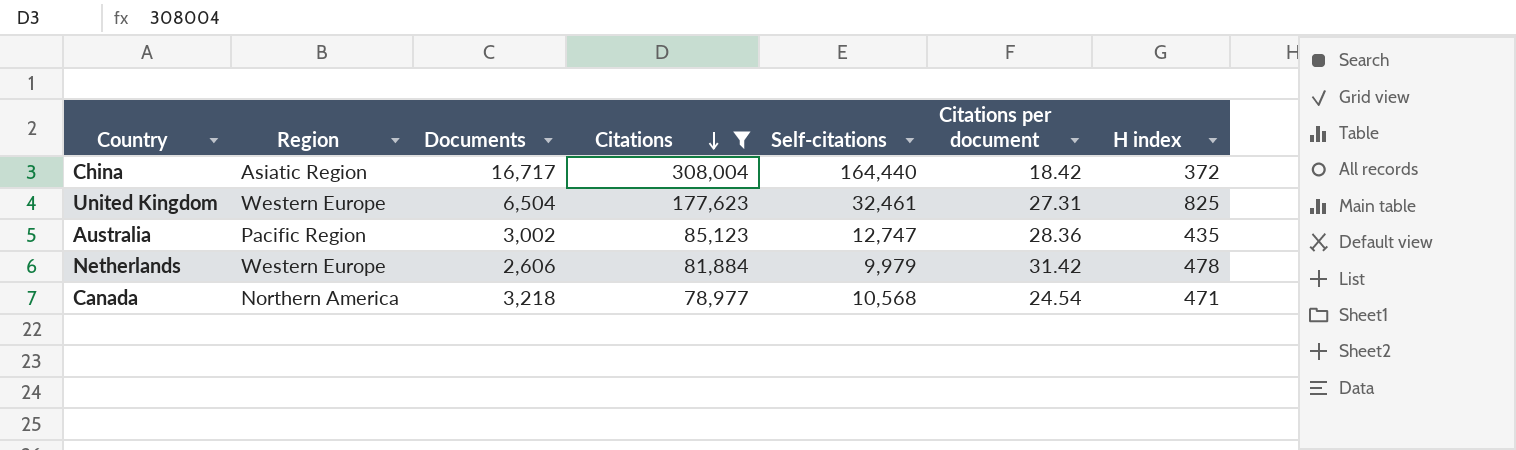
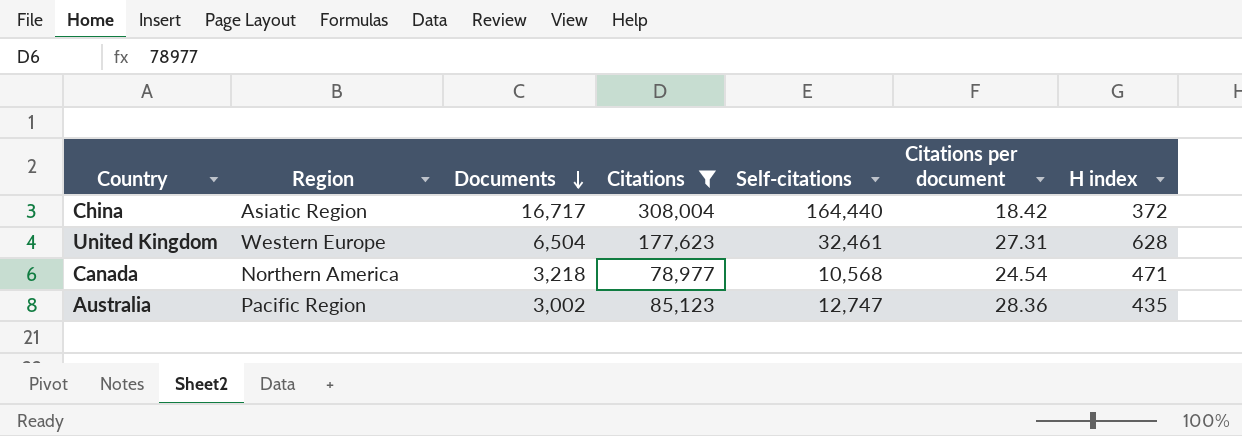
row order: Citations descending -> Documents descending
row Netherlands: Western Europe | 2,606 | 81,884 | 9,979 | 31.42 | 478 -> none
United Kingdom | H index: 825 -> 628

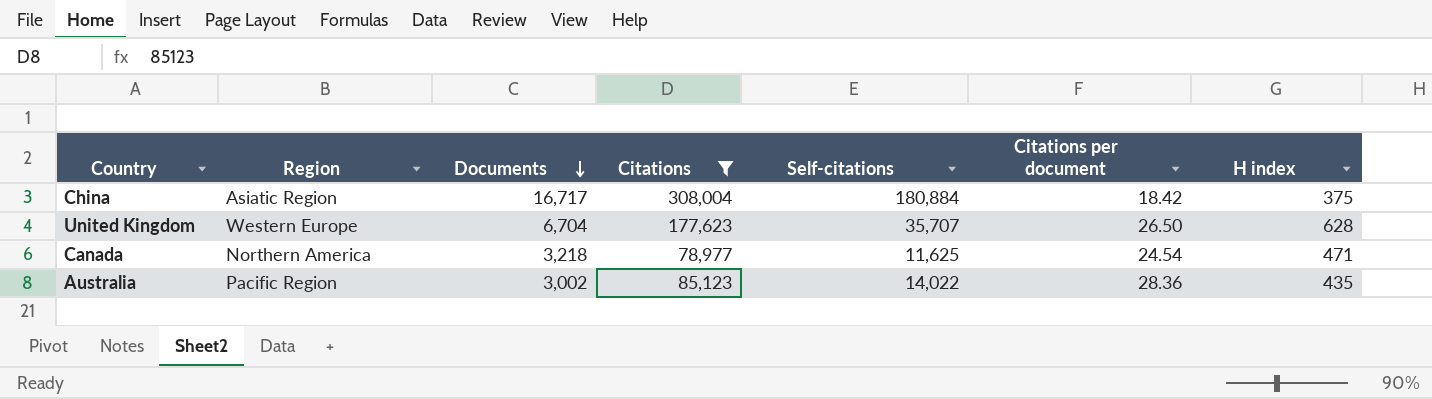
China | Self-citations: 164,440 -> 180,884
China | H index: 372 -> 375
United Kingdom | Documents: 6,504 -> 6,704
United Kingdom | Self-citations: 32,461 -> 35,707
United Kingdom | Citations per document: 27.31 -> 26.50
Canada | Self-citations: 10,568 -> 11,625
Australia | Self-citations: 12,747 -> 14,022

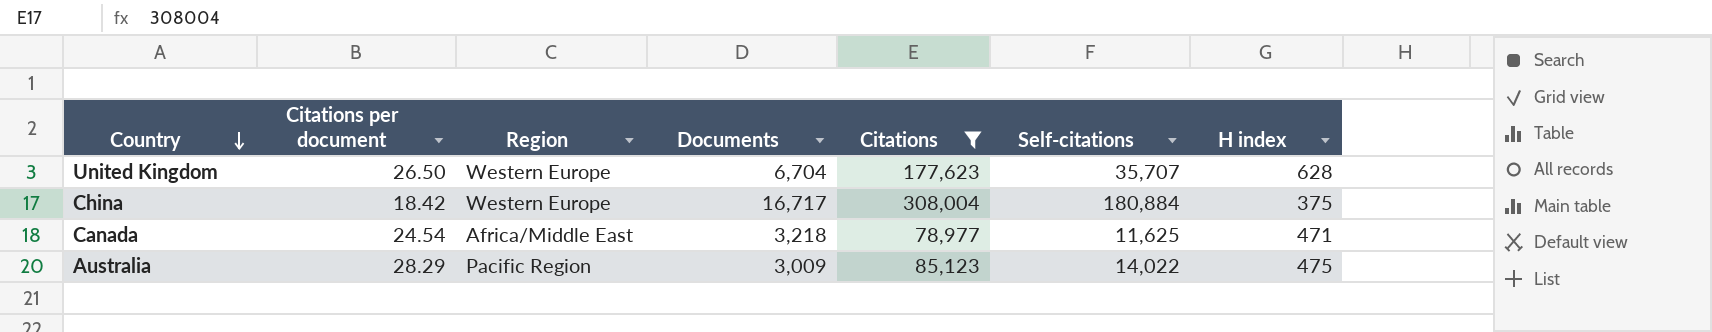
row order: Documents descending -> Country descending
column Citations per document | position: 6 -> 2
China | Region: Asiatic Region -> Western Europe
Canada | Region: Northern America -> Africa/Middle East
Australia | Citations per document: 28.36 -> 28.29
Australia | Documents: 3,002 -> 3,009
Australia | H index: 435 -> 475

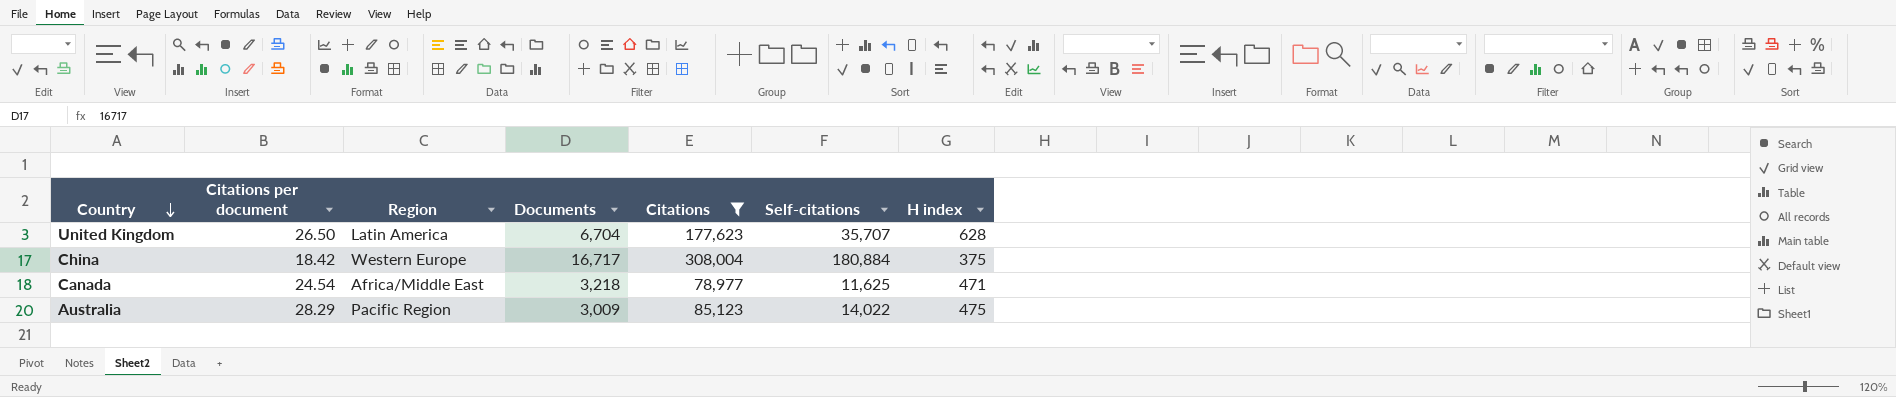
United Kingdom | Region: Western Europe -> Latin America

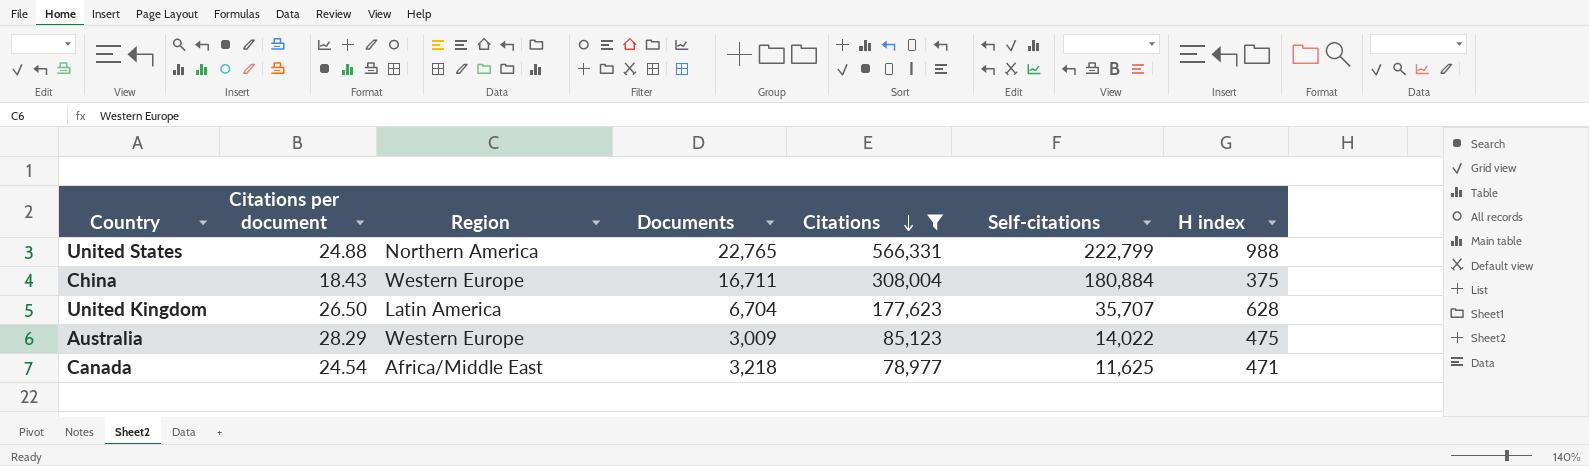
row order: Country descending -> Citations descending
row United States: none -> 24.88 | Northern America | 22,765 | 566,331 | 222,799 | 988
China | Citations per document: 18.42 -> 18.43
China | Documents: 16,717 -> 16,711
Australia | Region: Pacific Region -> Western Europe

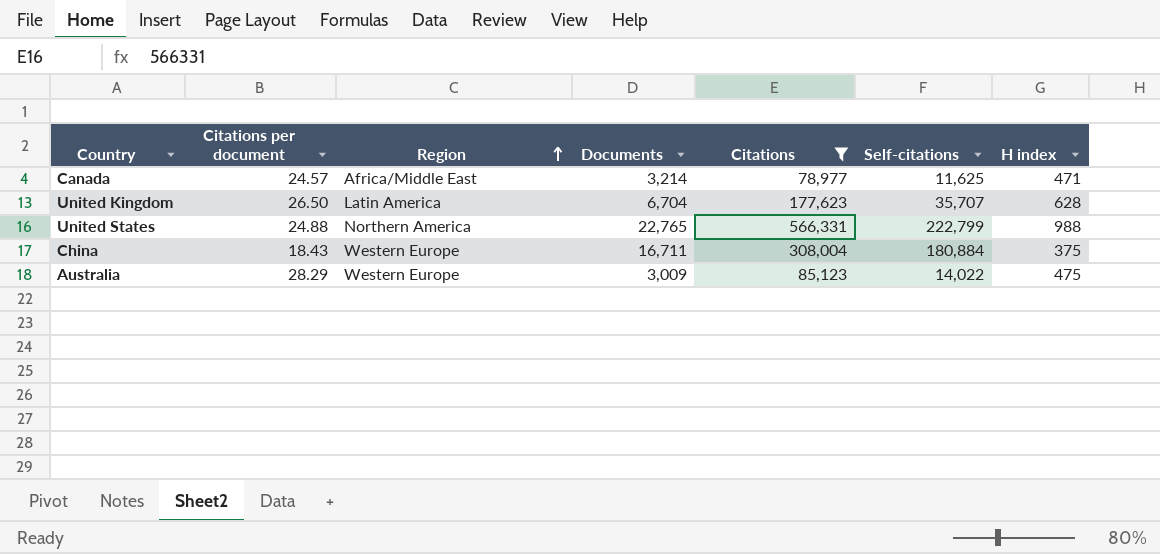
row order: Citations descending -> Region ascending
Canada | Citations per document: 24.54 -> 24.57
Canada | Documents: 3,218 -> 3,214

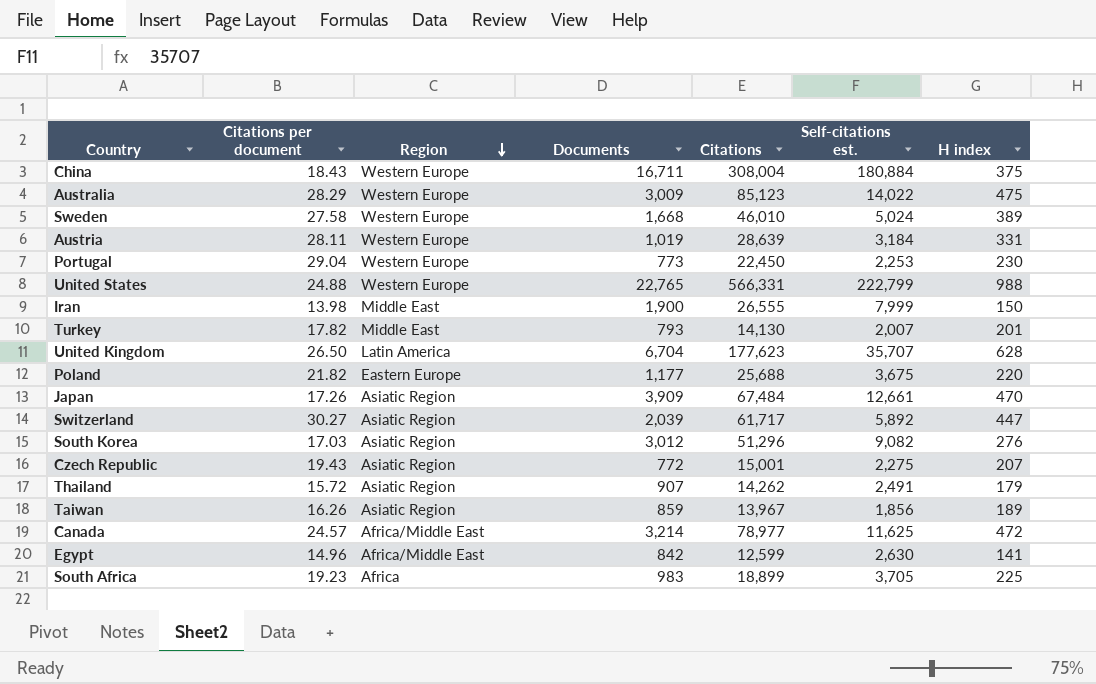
filter: Citations >= 78,977 -> none
row order: Region ascending -> Region descending
column name: Self-citations -> Self-citations est.
United States | Region: Northern America -> Western Europe
Canada | H index: 471 -> 472

